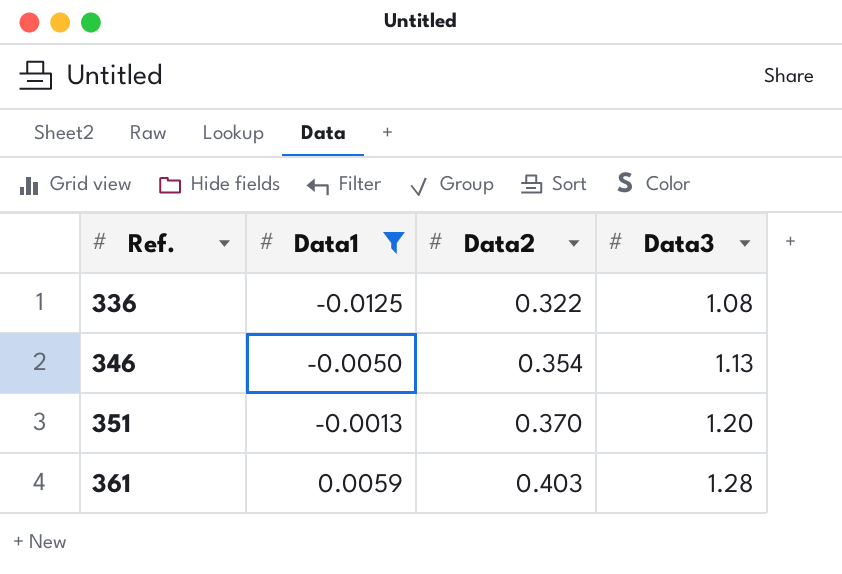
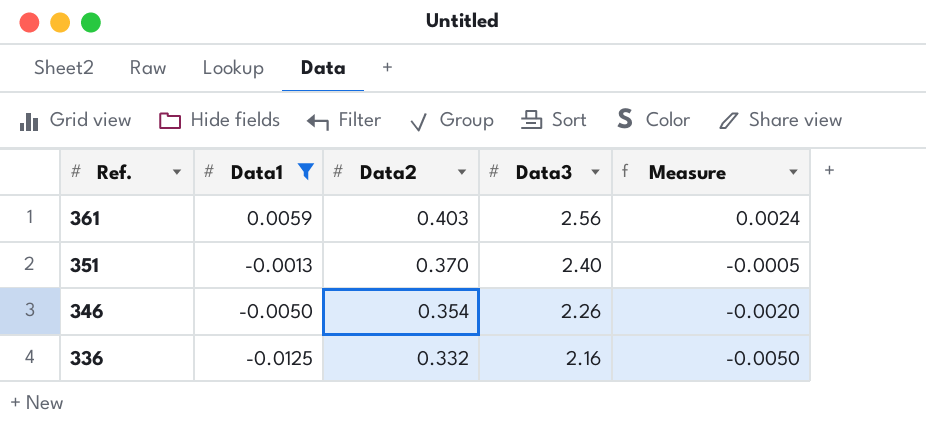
row order: Ref. ascending -> Ref. descending
column Measure | formula: none -> [Data1] * 0.4
361 | Data3: 1.28 -> 2.56
351 | Data3: 1.20 -> 2.40
346 | Data3: 1.13 -> 2.26
336 | Data2: 0.322 -> 0.332
336 | Data3: 1.08 -> 2.16

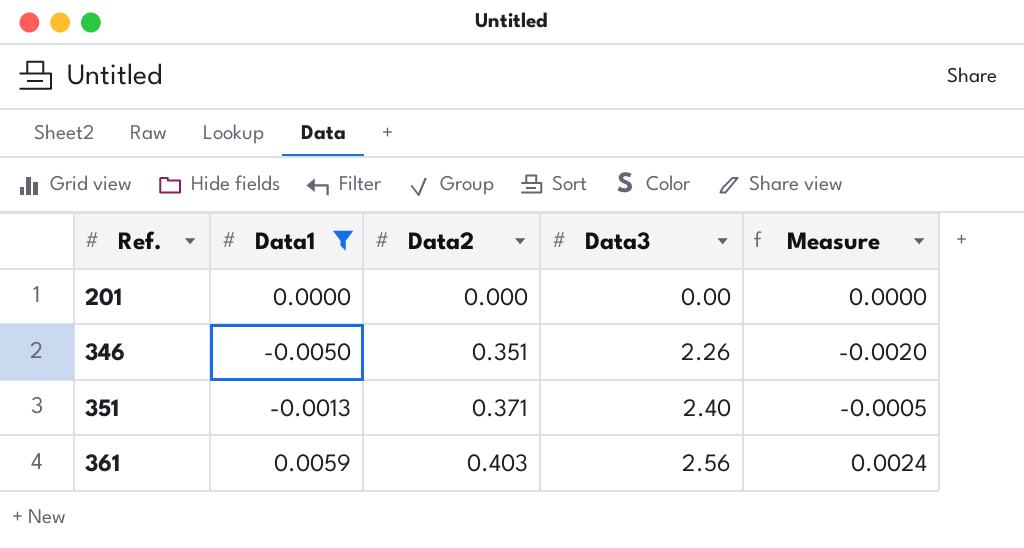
row order: Ref. descending -> Ref. ascending
row 336: -0.0125 | 0.332 | 2.16 | -0.0050 -> none
row 201: none -> 0.0000 | 0.000 | 0.00 | 0.0000
346 | Data2: 0.354 -> 0.351
351 | Data2: 0.370 -> 0.371

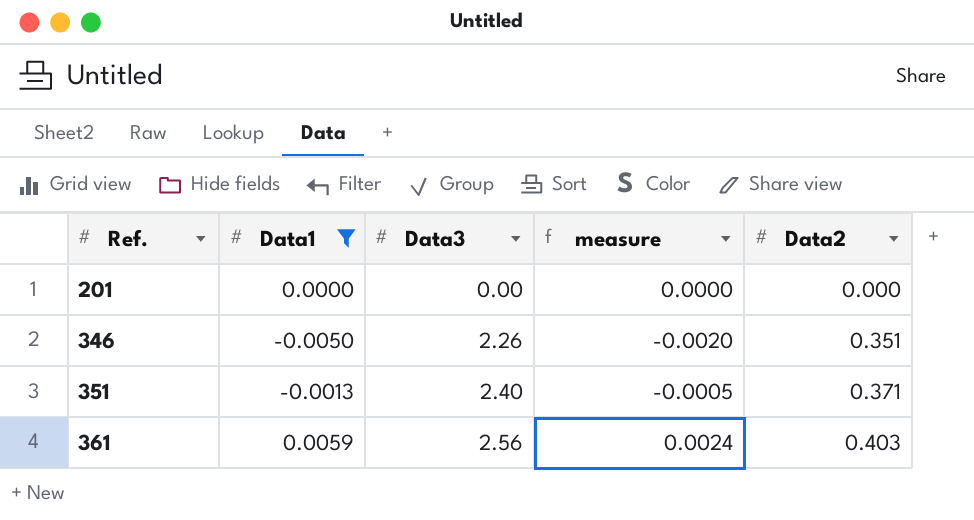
column name: Measure -> measure
column Data2 | position: 3 -> 5

